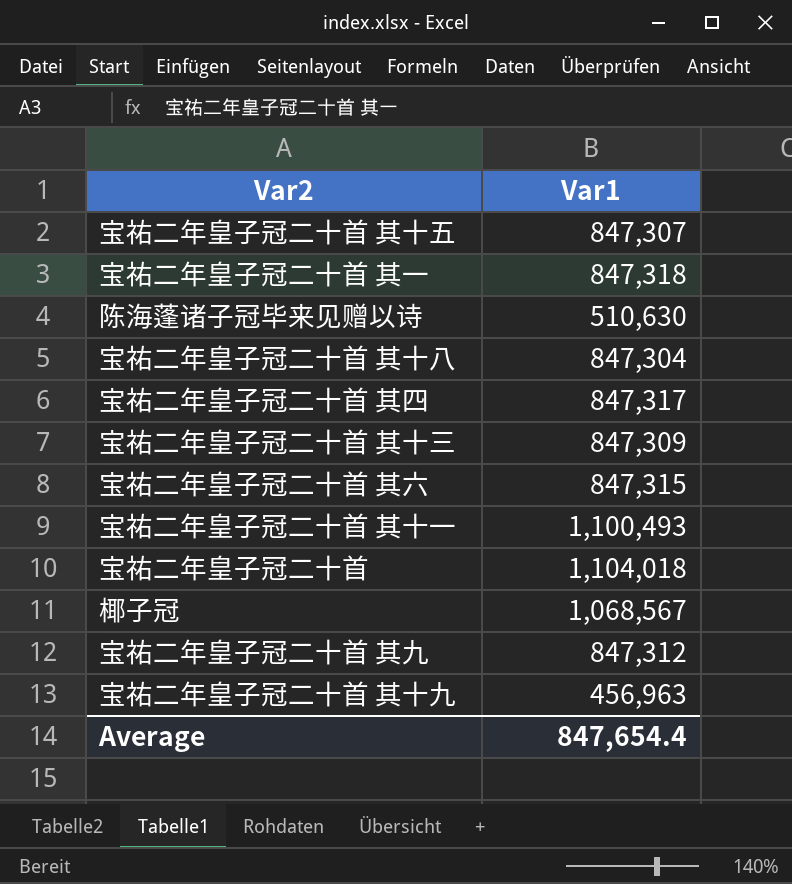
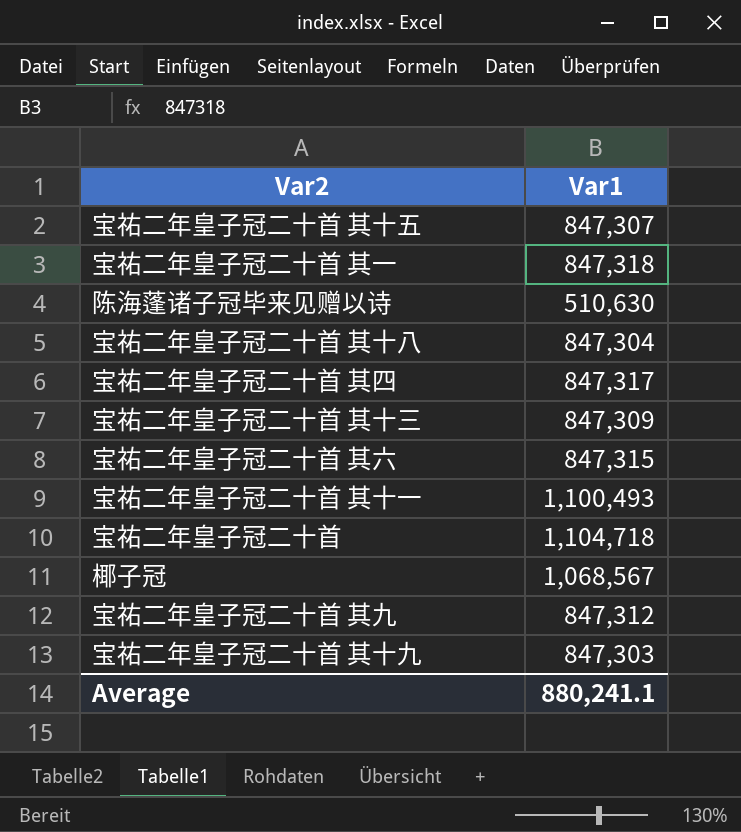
宝祐二年皇子冠二十首 | Var1: 1,104,018 -> 1,104,718
宝祐二年皇子冠二十首 其十九 | Var1: 456,963 -> 847,303
Average | Var1: 847,654.4 -> 880,241.1

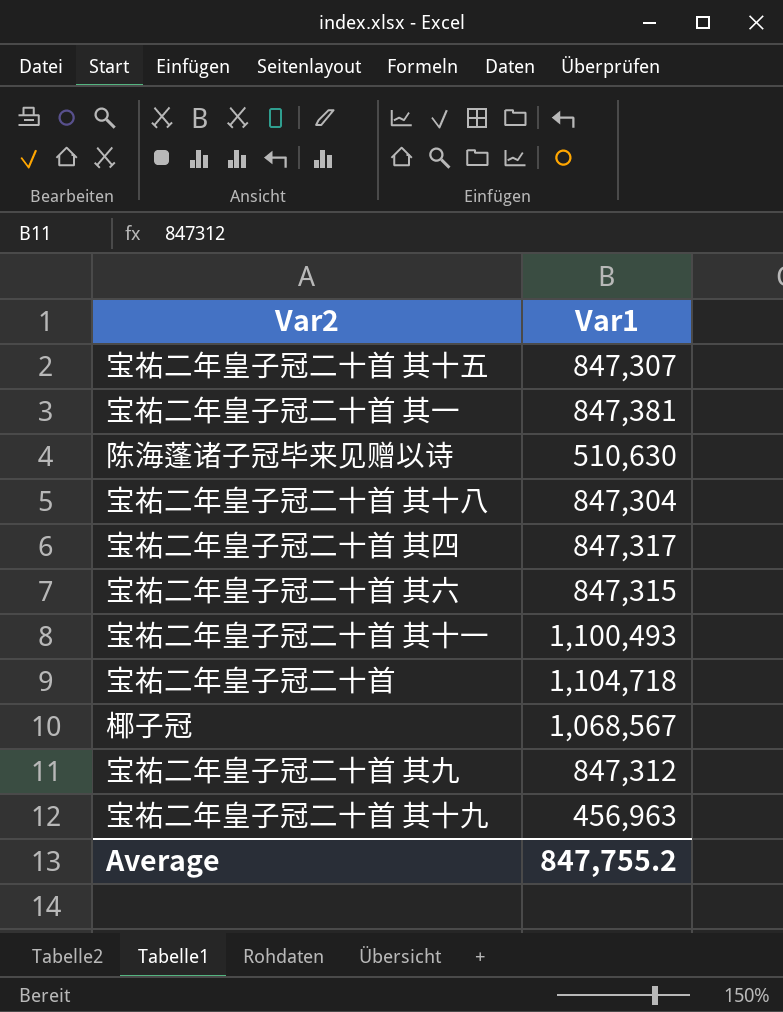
row 宝祐二年皇子冠二十首 其十三: 847,309 -> none
宝祐二年皇子冠二十首 其一 | Var1: 847,318 -> 847,381
宝祐二年皇子冠二十首 其十九 | Var1: 847,303 -> 456,963
Average | Var1: 880,241.1 -> 847,755.2

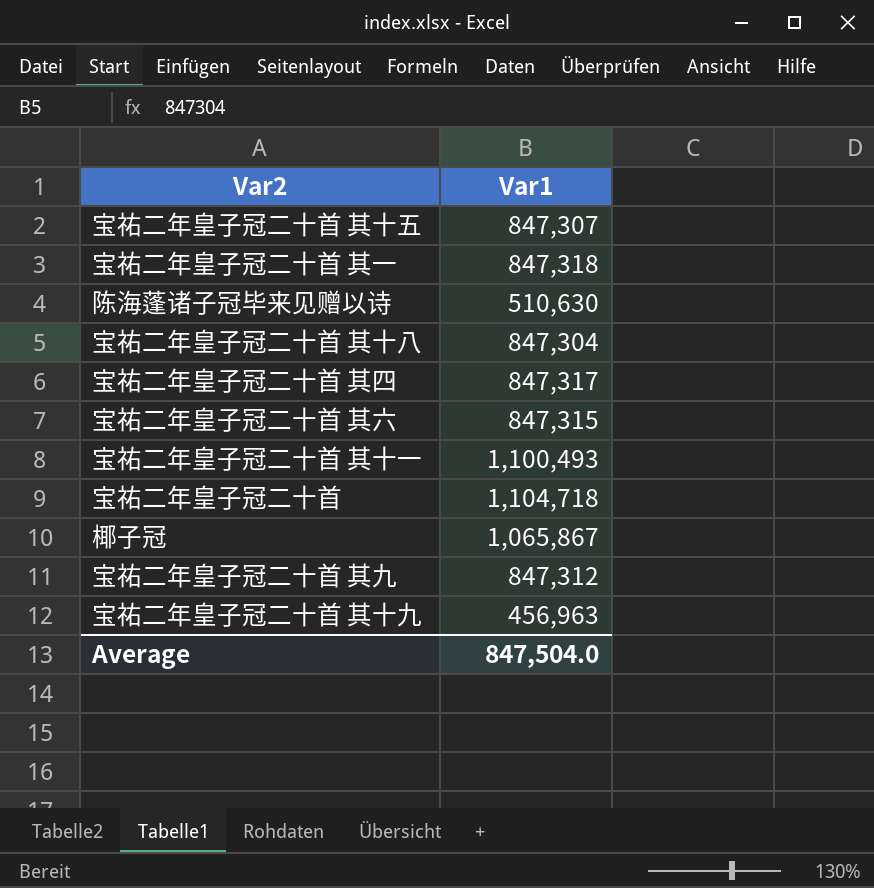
宝祐二年皇子冠二十首 其一 | Var1: 847,381 -> 847,318
椰子冠 | Var1: 1,068,567 -> 1,065,867
Average | Var1: 847,755.2 -> 847,504.0

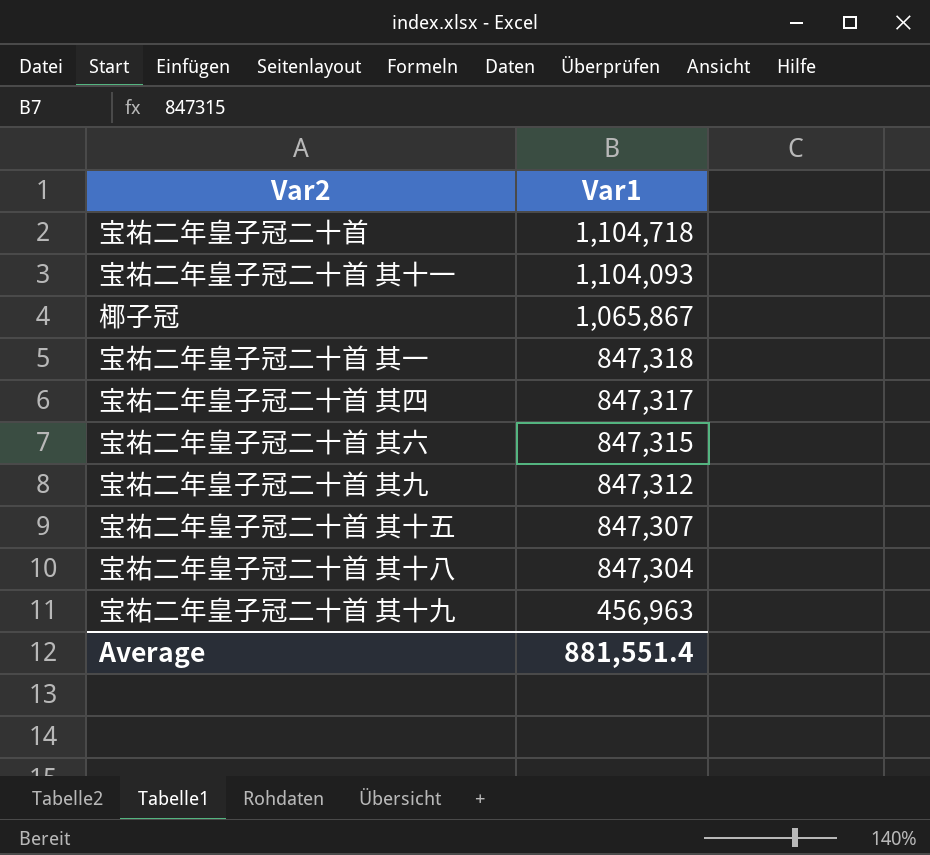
row order: none -> Var1 descending
row 陈海蓬诸子冠毕来见赠以诗: 510,630 -> none
宝祐二年皇子冠二十首 其十一 | Var1: 1,100,493 -> 1,104,093
Average | Var1: 847,504.0 -> 881,551.4

